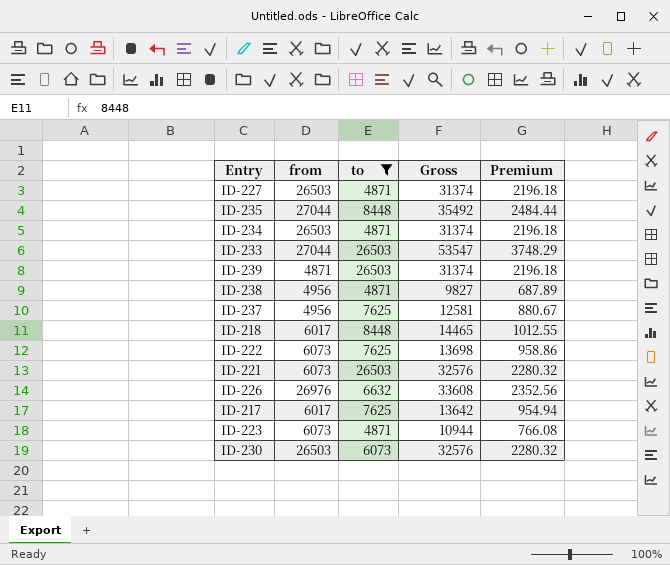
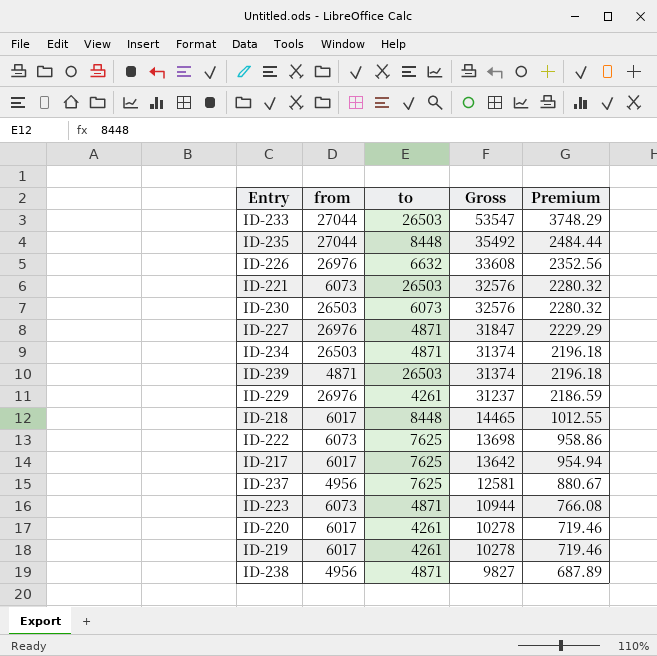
filter: to != 4261 -> none
row order: none -> Gross descending
ID-227 | from: 26503 -> 26976
ID-227 | Gross: 31374 -> 31847
ID-227 | Premium: 2196.18 -> 2229.29

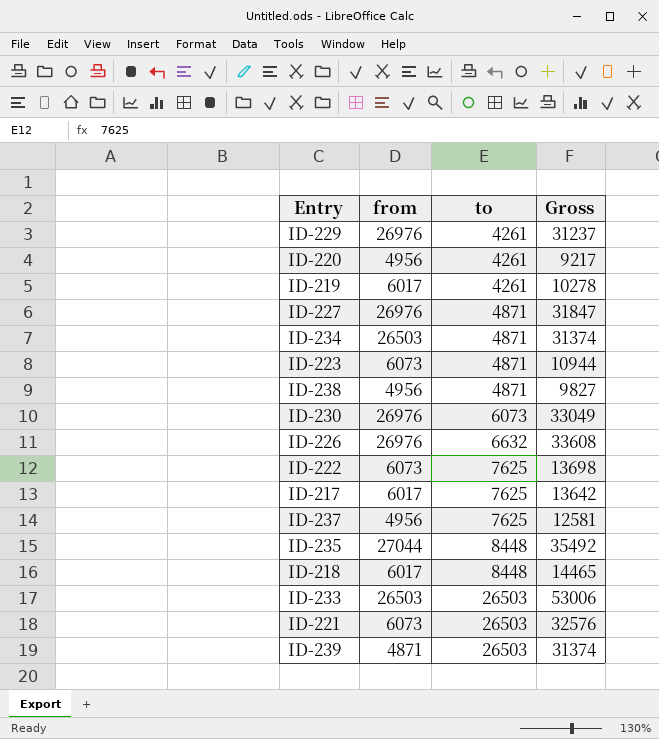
row order: Gross descending -> to ascending
column Premium | formula: [Gross] * 0.07 -> none
ID-220 | from: 6017 -> 4956
ID-220 | Gross: 10278 -> 9217
ID-230 | from: 26503 -> 26976
ID-230 | Gross: 32576 -> 33049
ID-233 | from: 27044 -> 26503
ID-233 | Gross: 53547 -> 53006

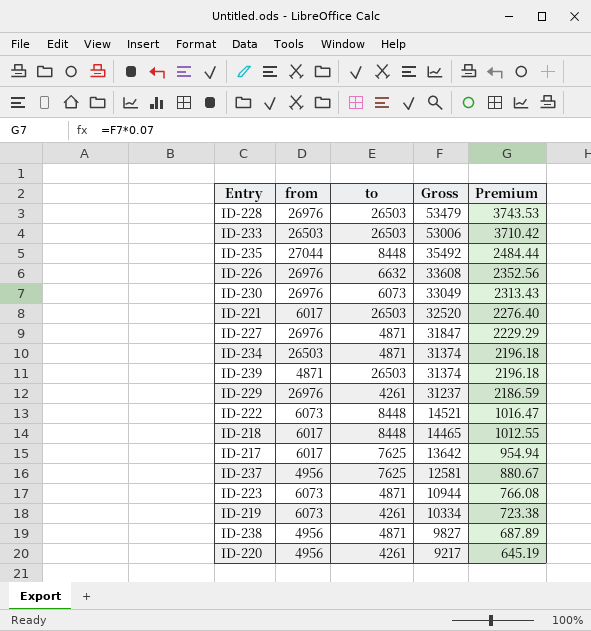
row order: to ascending -> Gross descending
column Premium | formula: none -> [Gross] * 0.07
row ID-228: none -> 26976 | 26503 | 53479 | 3743.53
ID-221 | from: 6073 -> 6017
ID-221 | Gross: 32576 -> 32520
ID-222 | to: 7625 -> 8448
ID-222 | Gross: 13698 -> 14521
ID-219 | from: 6017 -> 6073
ID-219 | Gross: 10278 -> 10334

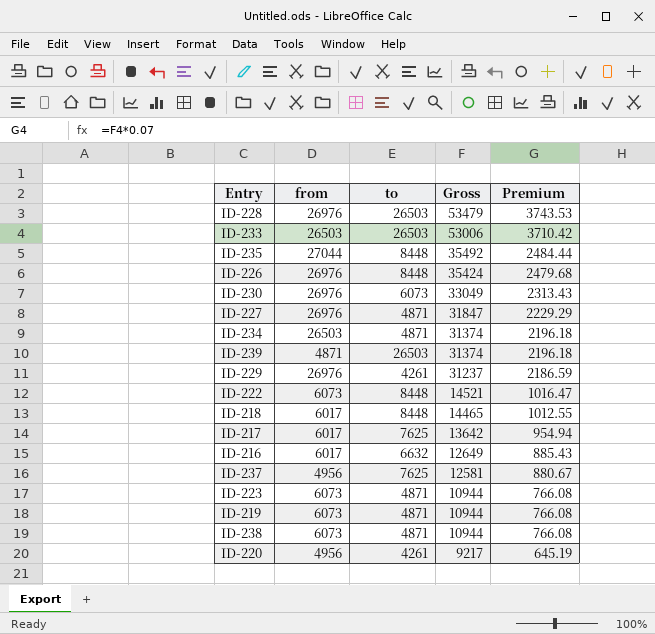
row ID-221: 6017 | 26503 | 32520 | 2276.40 -> none
ID-226 | to: 6632 -> 8448
ID-226 | Gross: 33608 -> 35424
ID-226 | Premium: 2352.56 -> 2479.68
row ID-216: none -> 6017 | 6632 | 12649 | 885.43
ID-219 | to: 4261 -> 4871
ID-219 | Gross: 10334 -> 10944
ID-219 | Premium: 723.38 -> 766.08
ID-238 | from: 4956 -> 6073
ID-238 | Gross: 9827 -> 10944
ID-238 | Premium: 687.89 -> 766.08

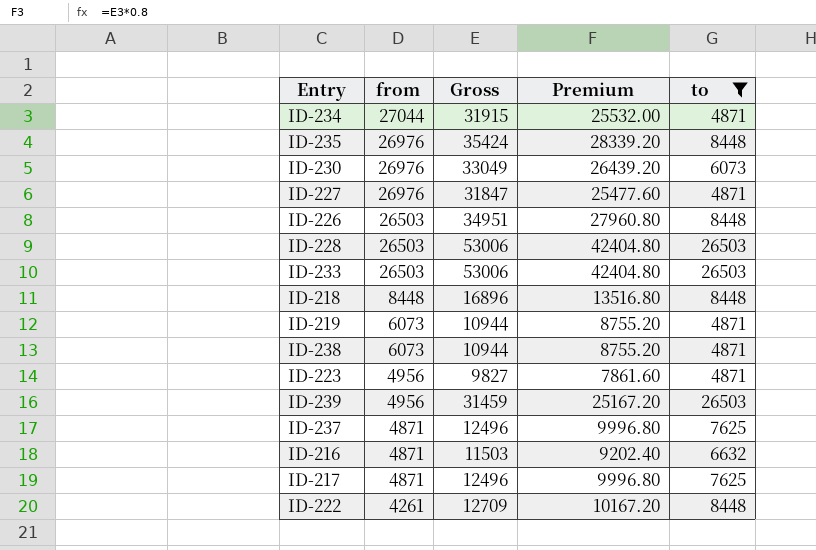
filter: none -> to != 4261
row order: Gross descending -> from descending
column Premium | formula: [Gross] * 0.07 -> [Gross] * 0.8
column to | position: 3 -> 5
ID-234 | from: 26503 -> 27044
ID-234 | Gross: 31374 -> 31915
ID-235 | from: 27044 -> 26976
ID-235 | Gross: 35492 -> 35424
ID-226 | from: 26976 -> 26503
ID-226 | Gross: 35424 -> 34951
ID-228 | from: 26976 -> 26503
ID-228 | Gross: 53479 -> 53006
ID-218 | from: 6017 -> 8448
ID-218 | Gross: 14465 -> 16896
ID-223 | from: 6073 -> 4956
ID-223 | Gross: 10944 -> 9827
ID-239 | from: 4871 -> 4956
ID-239 | Gross: 31374 -> 31459
ID-237 | from: 4956 -> 4871
ID-237 | Gross: 12581 -> 12496
ID-216 | from: 6017 -> 4871
ID-216 | Gross: 12649 -> 11503
ID-217 | from: 6017 -> 4871
ID-217 | Gross: 13642 -> 12496
ID-222 | from: 6073 -> 4261
ID-222 | Gross: 14521 -> 12709

